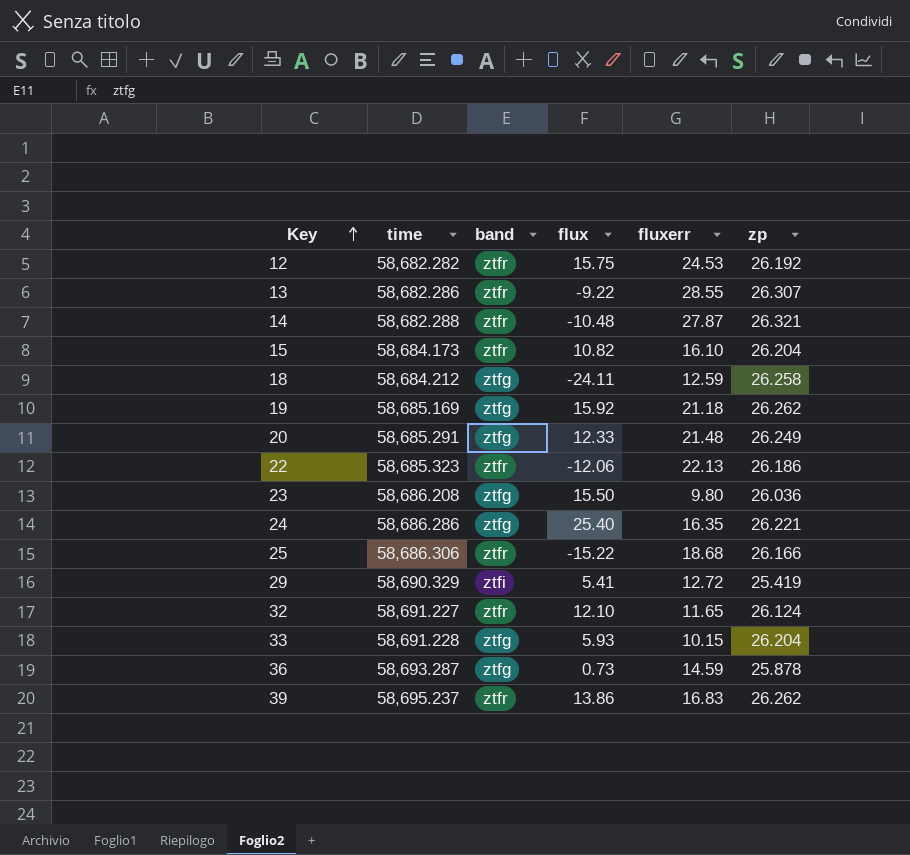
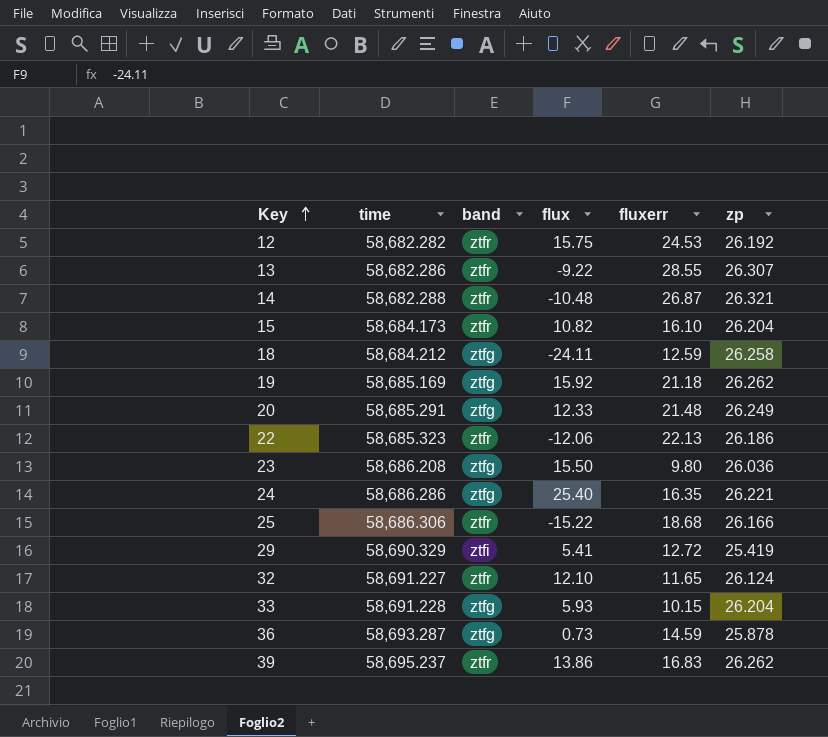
14 | fluxerr: 27.87 -> 26.87

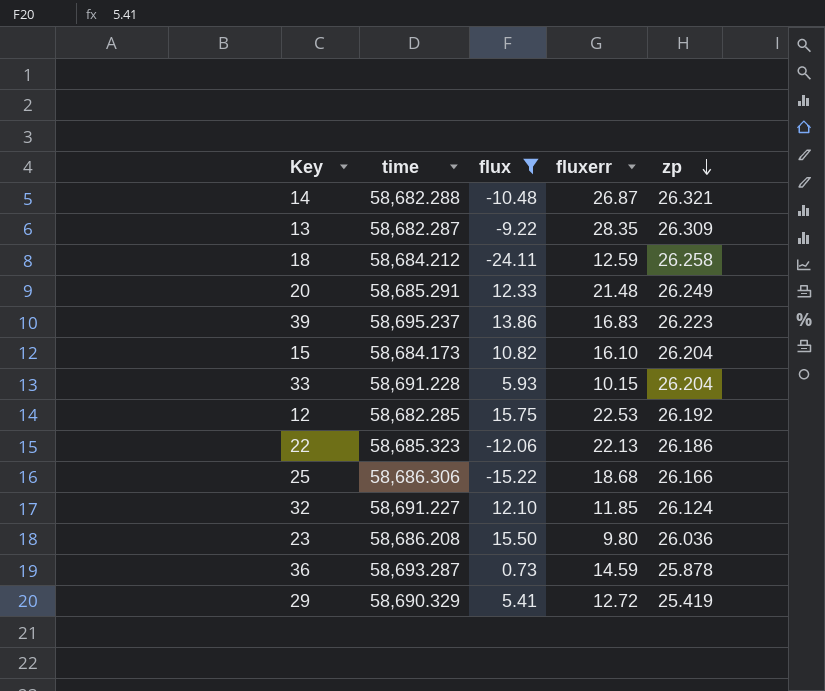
filter: none -> flux <= 15.75
row order: Key ascending -> zp descending
column band | position: 3 -> none
13 | time: 58,682.286 -> 58,682.287
13 | fluxerr: 28.55 -> 28.35
13 | zp: 26.307 -> 26.309
39 | zp: 26.262 -> 26.223
12 | time: 58,682.282 -> 58,682.285
12 | fluxerr: 24.53 -> 22.53
32 | fluxerr: 11.65 -> 11.85

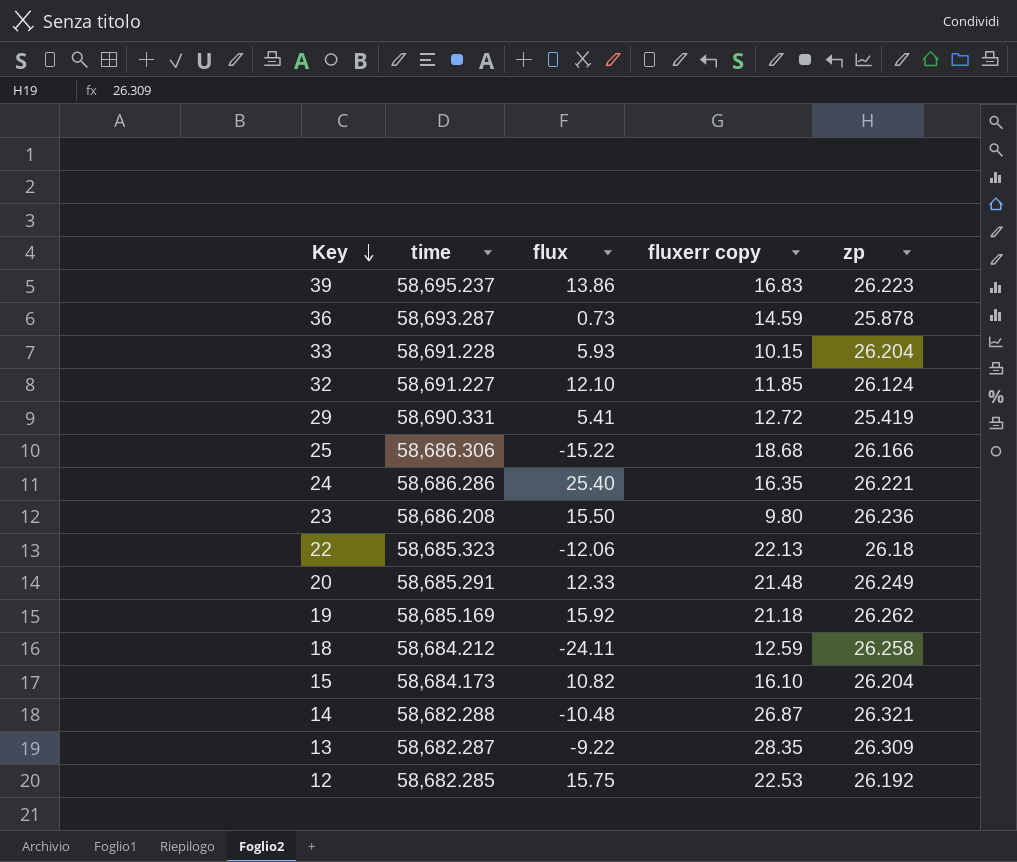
filter: flux <= 15.75 -> none
row order: zp descending -> Key descending
column name: fluxerr -> fluxerr copy
29 | time: 58,690.329 -> 58,690.331
23 | zp: 26.036 -> 26.236
22 | zp: 26.186 -> 26.18

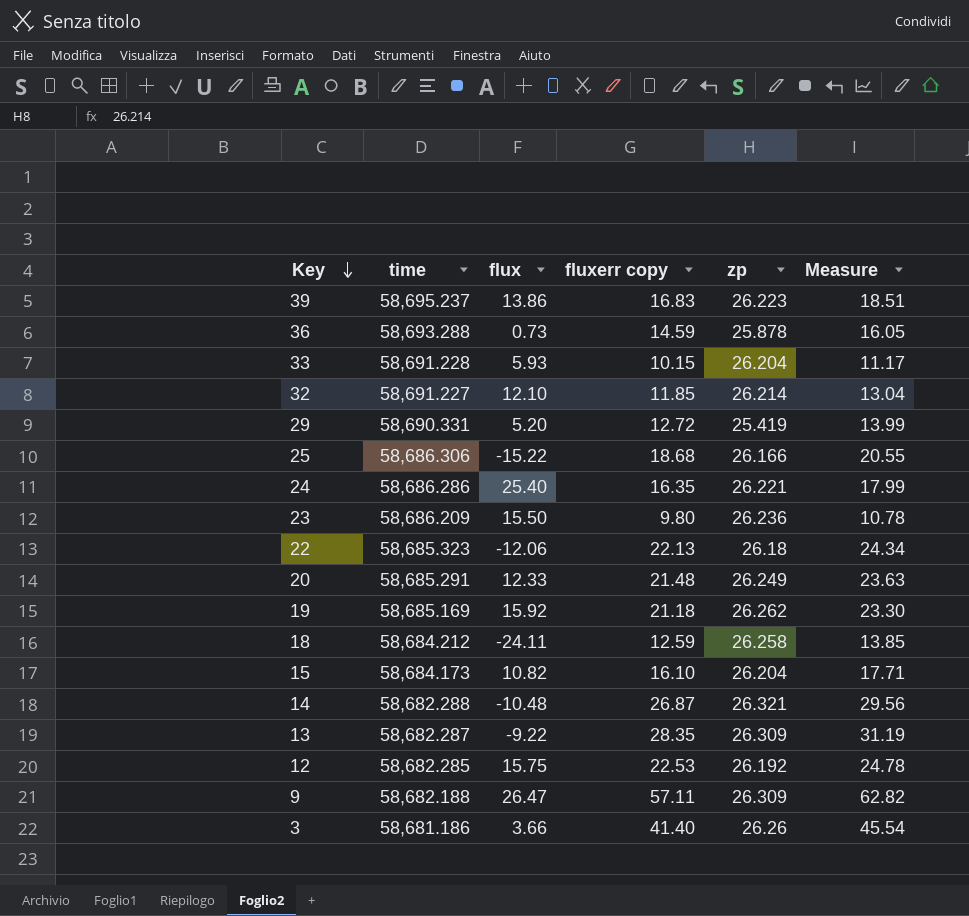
column Measure | formula: none -> [fluxerr copy] * 1.1
36 | time: 58,693.287 -> 58,693.288
32 | zp: 26.124 -> 26.214
29 | flux: 5.41 -> 5.20
23 | time: 58,686.208 -> 58,686.209
row 9: none -> 58,682.188 | 26.47 | 57.11 | 26.309 | 62.82
row 3: none -> 58,681.186 | 3.66 | 41.40 | 26.26 | 45.54

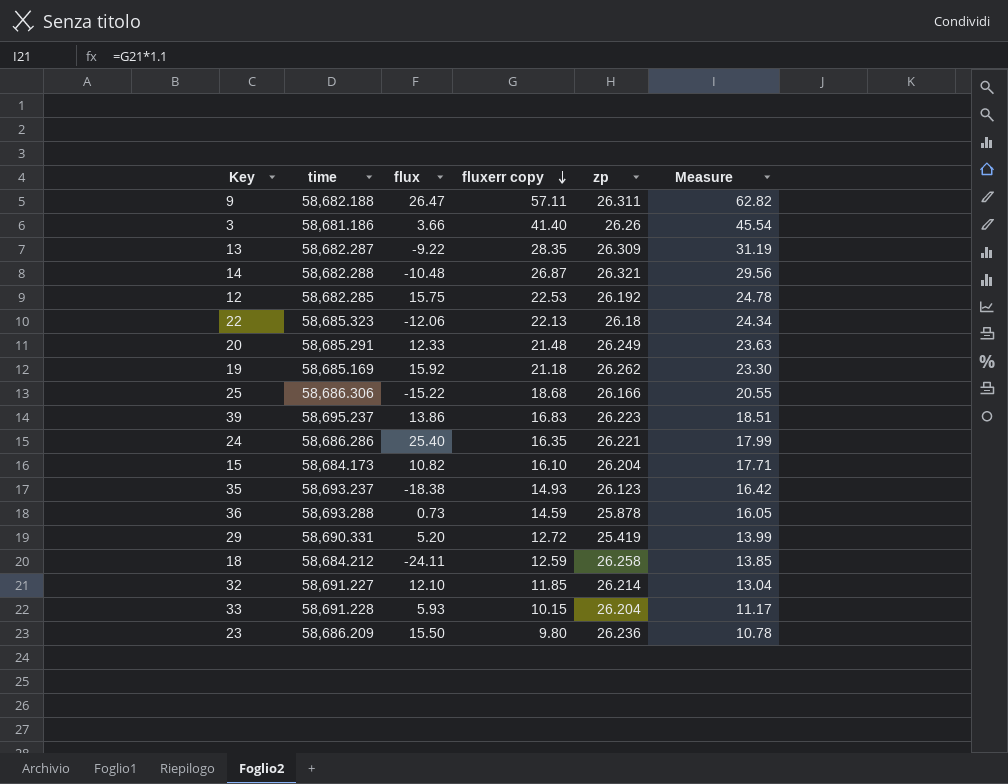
row order: Key descending -> fluxerr copy descending
9 | zp: 26.309 -> 26.311
row 35: none -> 58,693.237 | -18.38 | 14.93 | 26.123 | 16.42

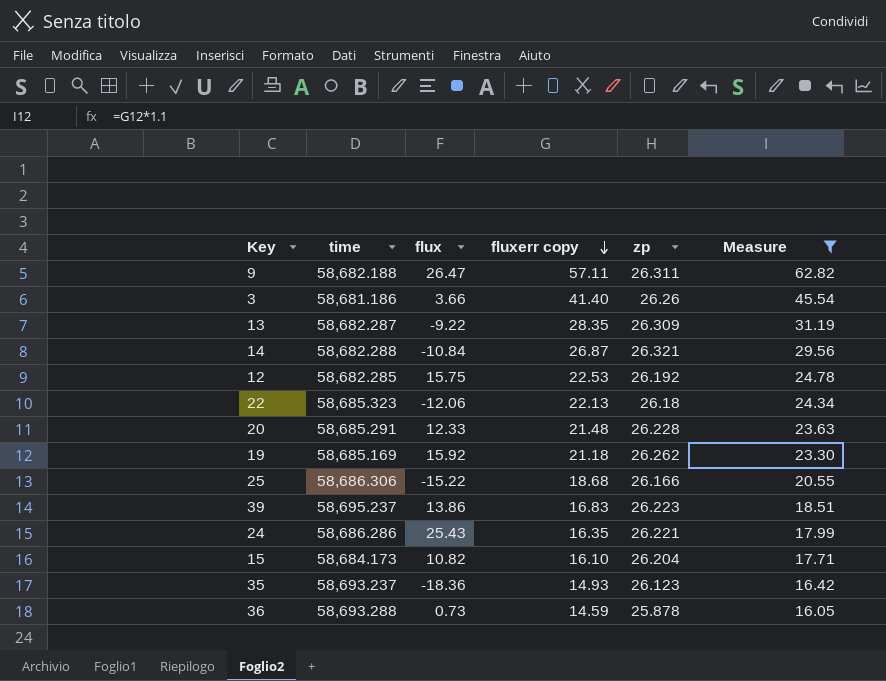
filter: none -> Measure >= 16.05
14 | flux: -10.48 -> -10.84
20 | zp: 26.249 -> 26.228
24 | flux: 25.40 -> 25.43
35 | flux: -18.38 -> -18.36

